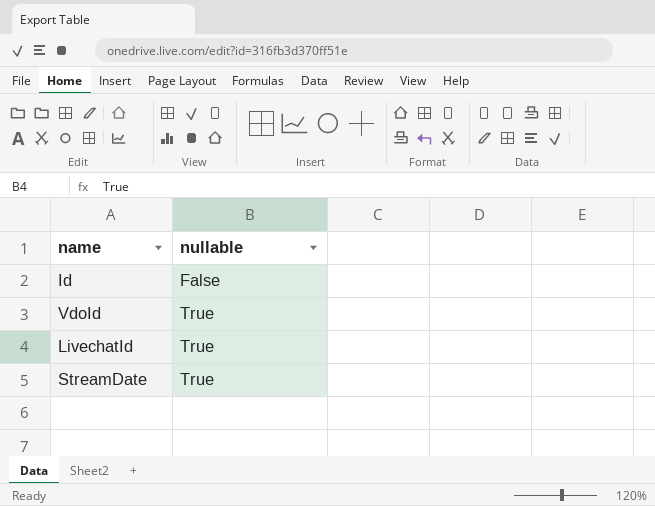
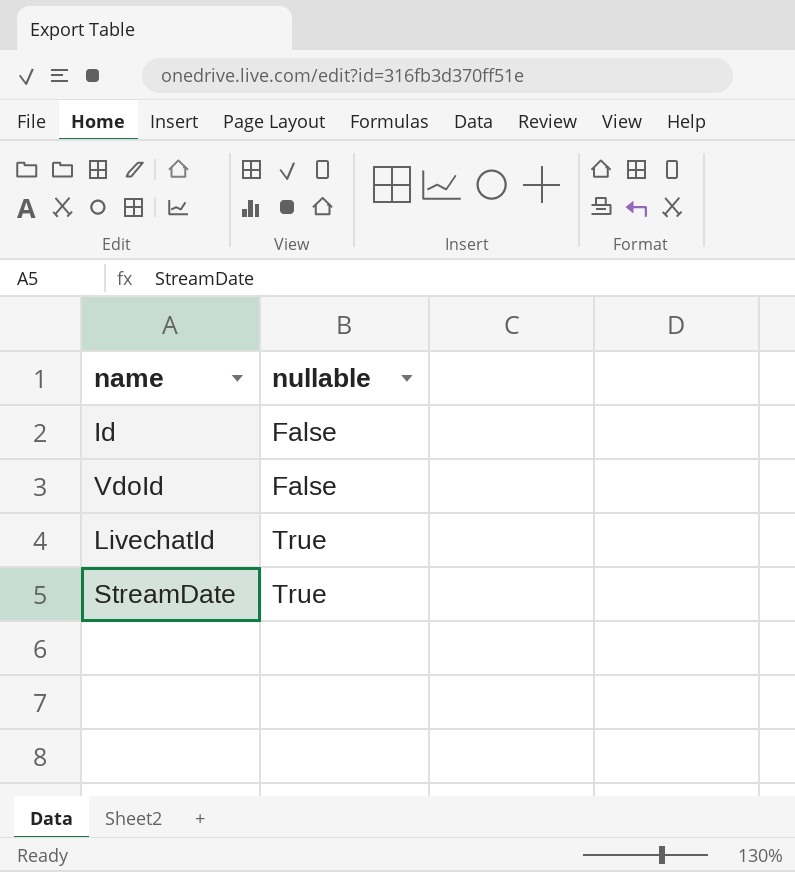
VdoId | nullable: True -> False

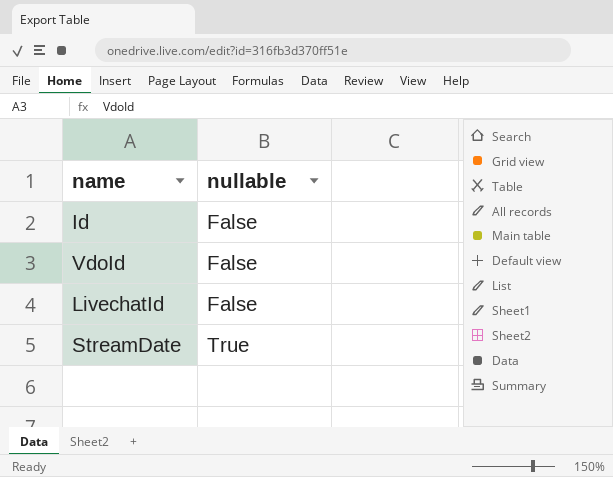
LivechatId | nullable: True -> False

